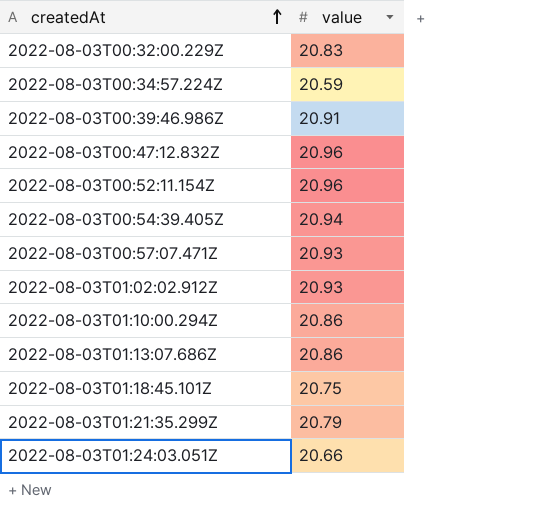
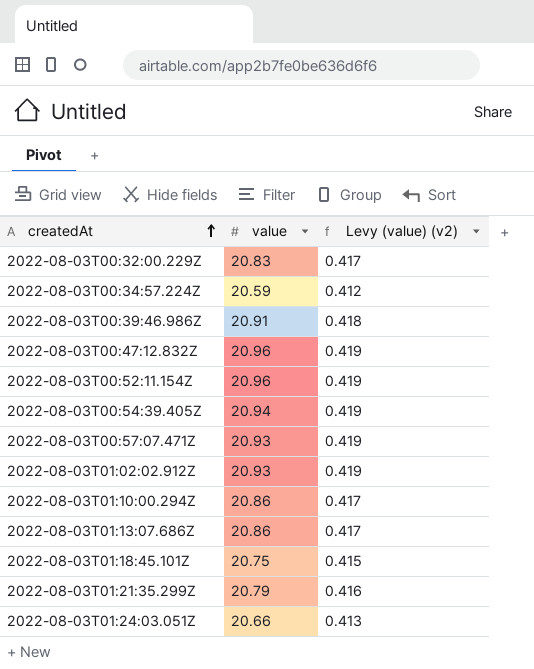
column Levy (value) (v2) | formula: none -> [value] * 0.02

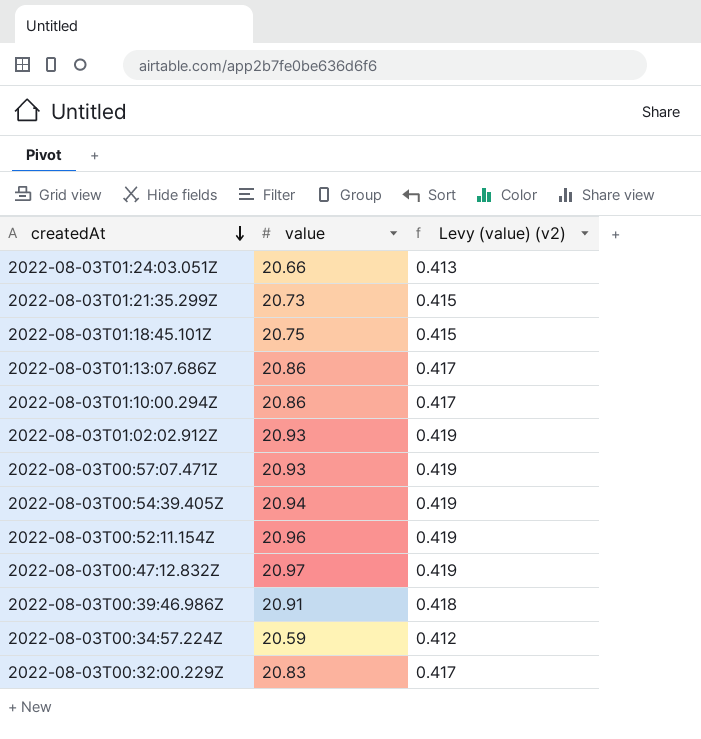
row order: createdAt ascending -> createdAt descending
2022-08-03T01:21:35.299Z | value: 20.79 -> 20.73
2022-08-03T01:21:35.299Z | Levy (value) (v2): 0.416 -> 0.415
2022-08-03T00:47:12.832Z | value: 20.96 -> 20.97

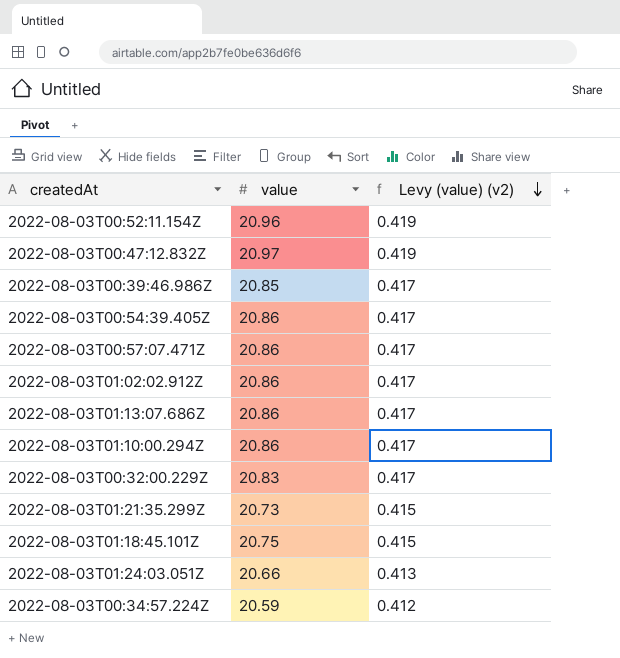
row order: createdAt descending -> Levy (value) (v2) descending
2022-08-03T00:39:46.986Z | value: 20.91 -> 20.85
2022-08-03T00:39:46.986Z | Levy (value) (v2): 0.418 -> 0.417
2022-08-03T00:54:39.405Z | value: 20.94 -> 20.86
2022-08-03T00:54:39.405Z | Levy (value) (v2): 0.419 -> 0.417
2022-08-03T00:57:07.471Z | value: 20.93 -> 20.86
2022-08-03T00:57:07.471Z | Levy (value) (v2): 0.419 -> 0.417
2022-08-03T01:02:02.912Z | value: 20.93 -> 20.86
2022-08-03T01:02:02.912Z | Levy (value) (v2): 0.419 -> 0.417

